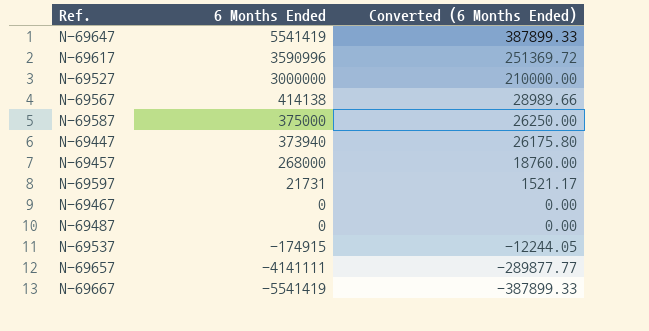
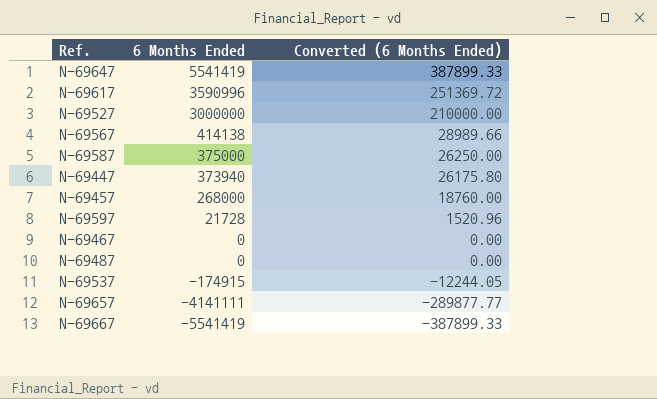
N-69597 | 6 Months Ended: 21731 -> 21728
N-69597 | Converted (6 Months Ended): 1521.17 -> 1520.96

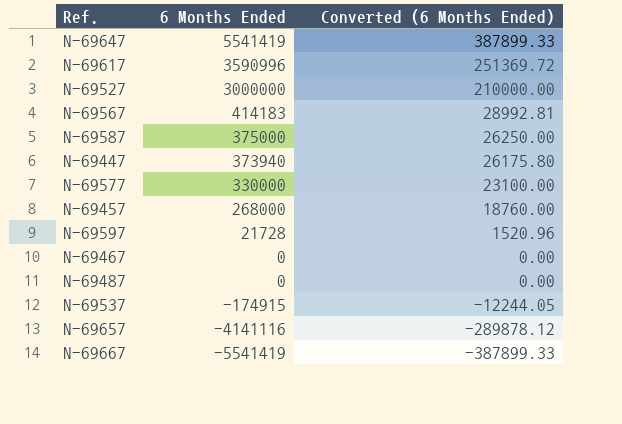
N-69567 | 6 Months Ended: 414138 -> 414183
N-69567 | Converted (6 Months Ended): 28989.66 -> 28992.81
row N-69577: none -> 330000 | 23100.00
N-69657 | 6 Months Ended: -4141111 -> -4141116
N-69657 | Converted (6 Months Ended): -289877.77 -> -289878.12

